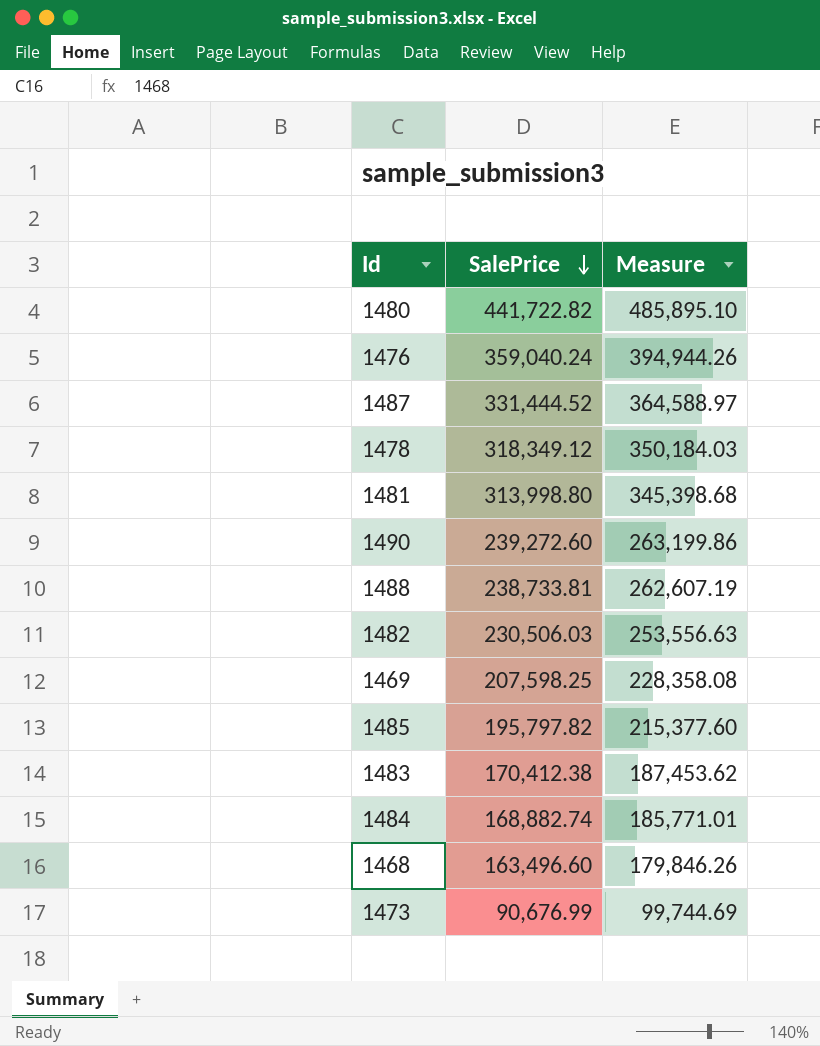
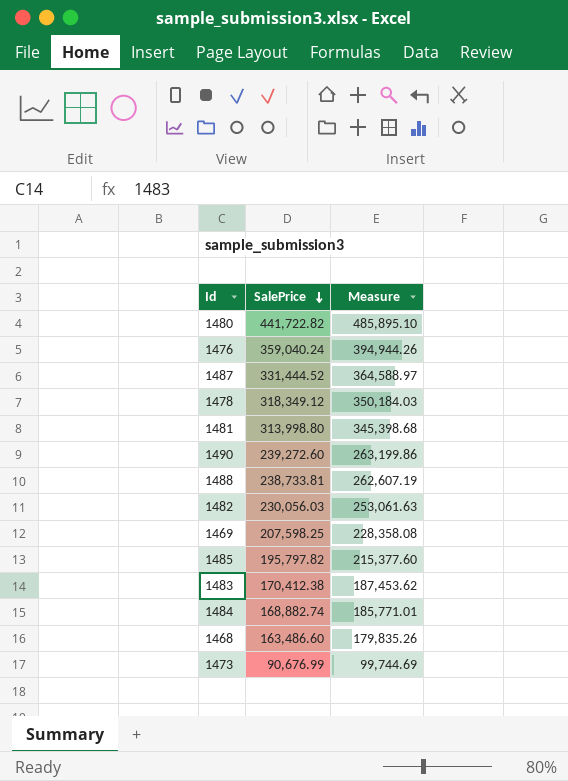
1482 | SalePrice: 230,506.03 -> 230,056.03
1482 | Measure: 253,556.63 -> 253,061.63
1468 | SalePrice: 163,496.60 -> 163,486.60
1468 | Measure: 179,846.26 -> 179,835.26

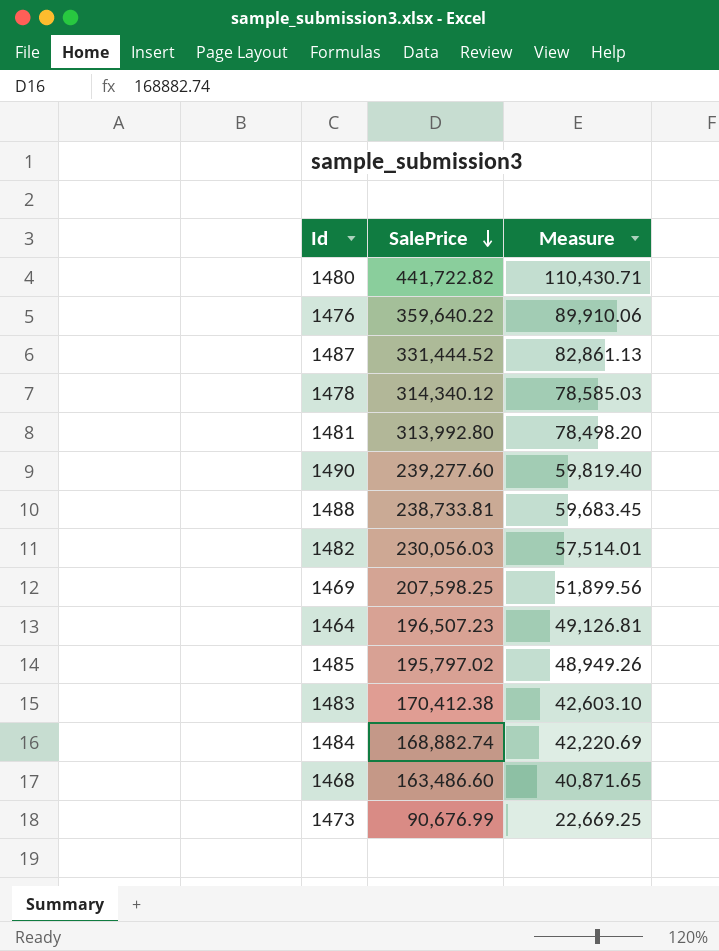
column Measure | formula: [SalePrice] * 1.1 -> [SalePrice] * 0.25
1476 | SalePrice: 359,040.24 -> 359,640.22
1478 | SalePrice: 318,349.12 -> 314,340.12
1481 | SalePrice: 313,998.80 -> 313,992.80
1490 | SalePrice: 239,272.60 -> 239,277.60
row 1464: none -> 196,507.23 | 49,126.81
1485 | SalePrice: 195,797.82 -> 195,797.02

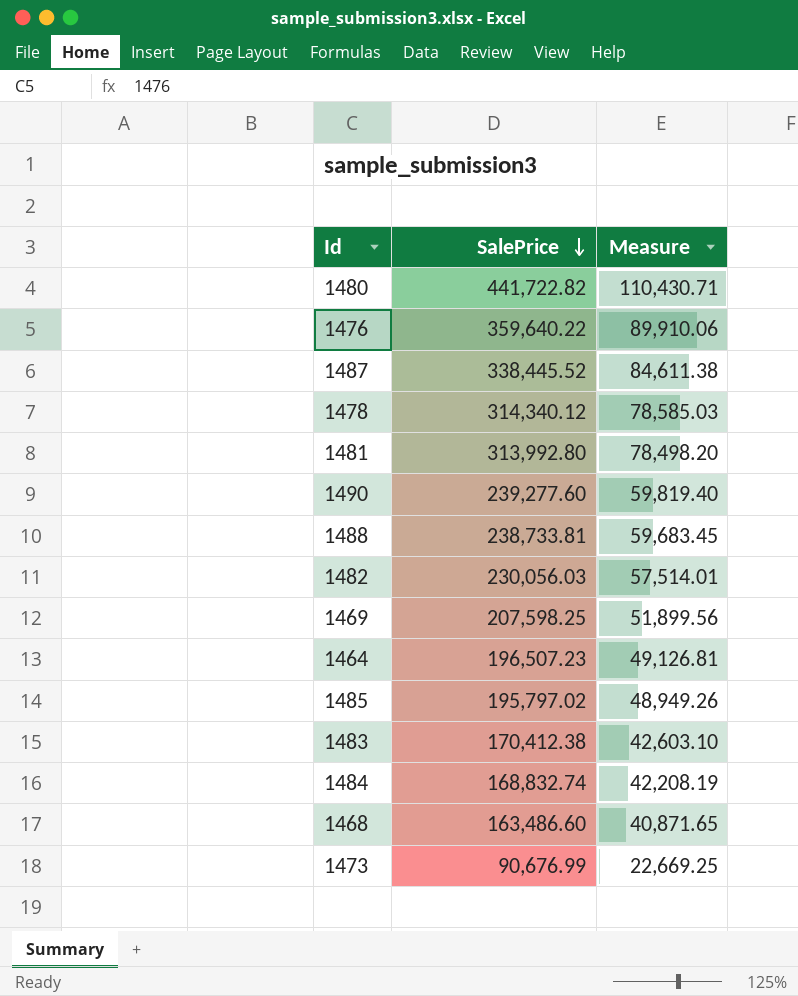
1487 | SalePrice: 331,444.52 -> 338,445.52
1487 | Measure: 82,861.13 -> 84,611.38
1484 | SalePrice: 168,882.74 -> 168,832.74
1484 | Measure: 42,220.69 -> 42,208.19

